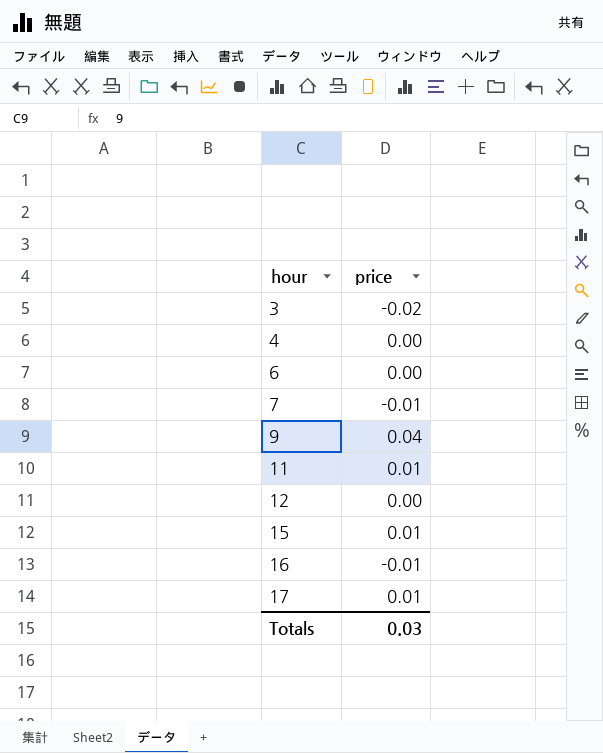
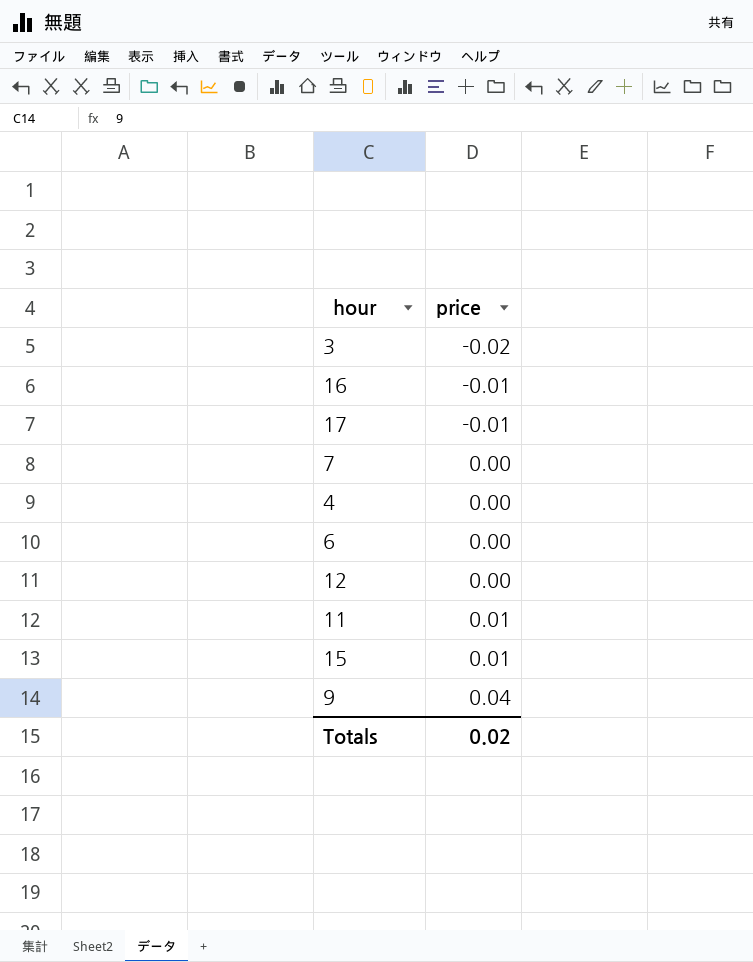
row order: hour ascending -> price ascending
17 | price: 0.01 -> -0.01
7 | price: -0.01 -> 0.00
Totals | price: 0.03 -> 0.02

